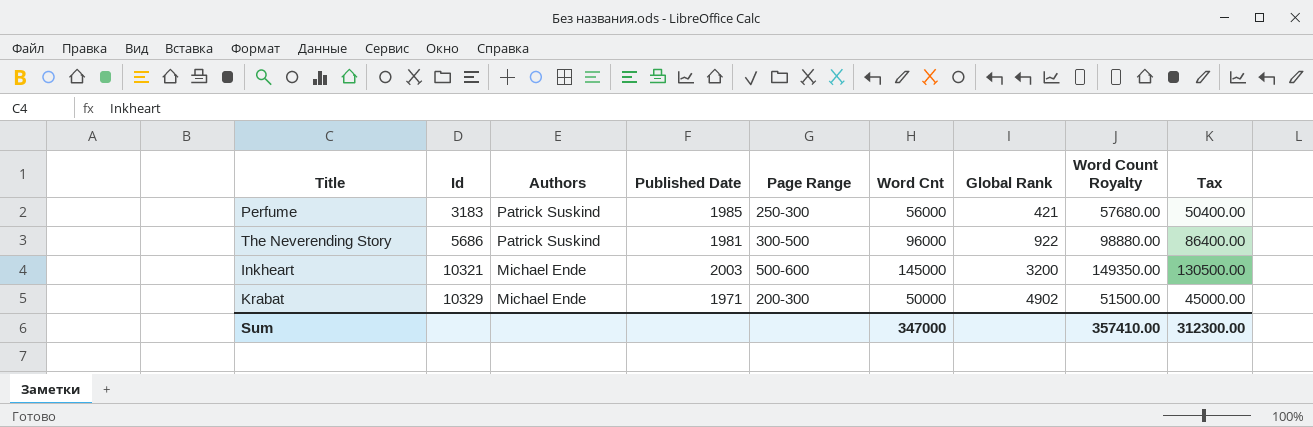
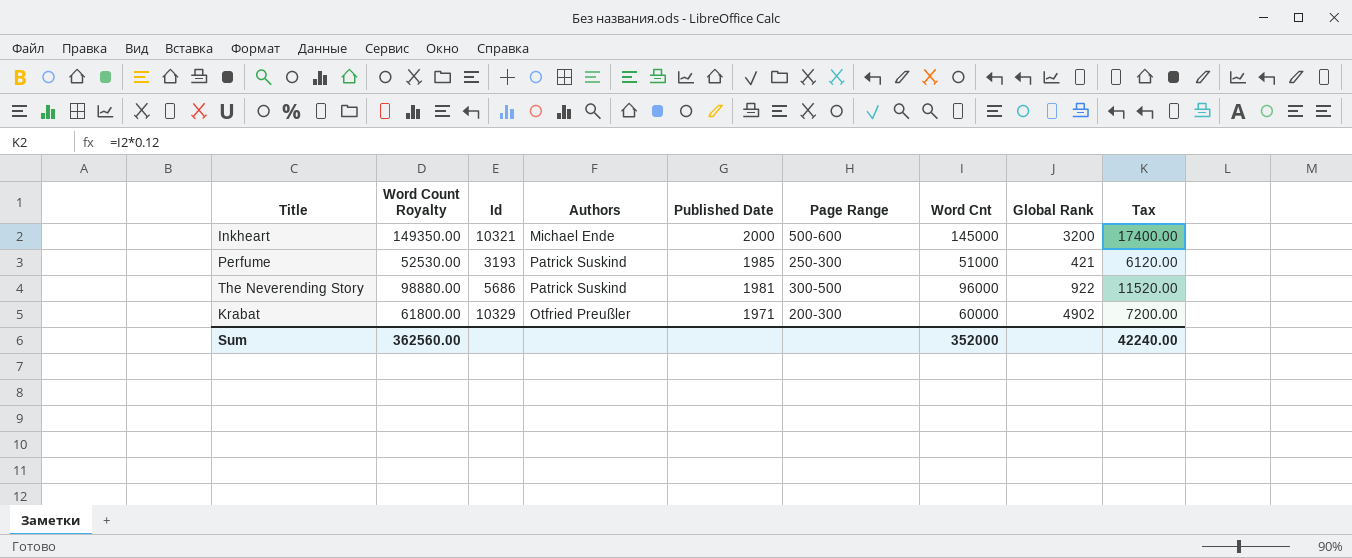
row order: Id ascending -> Published Date descending
column Word Count Royalty | position: 8 -> 2
column Tax | formula: [Word Cnt] * 0.9 -> [Word Cnt] * 0.12
Inkheart | Published Date: 2003 -> 2000
Perfume | Word Count Royalty: 57680.00 -> 52530.00
Perfume | Id: 3183 -> 3193
Perfume | Word Cnt: 56000 -> 51000
Krabat | Word Count Royalty: 51500.00 -> 61800.00
Krabat | Authors: Michael Ende -> Otfried Preußler
Krabat | Word Cnt: 50000 -> 60000
Sum | Word Count Royalty: 357410.00 -> 362560.00
Sum | Word Cnt: 347000 -> 352000
Sum | Tax: 312300.00 -> 42240.00

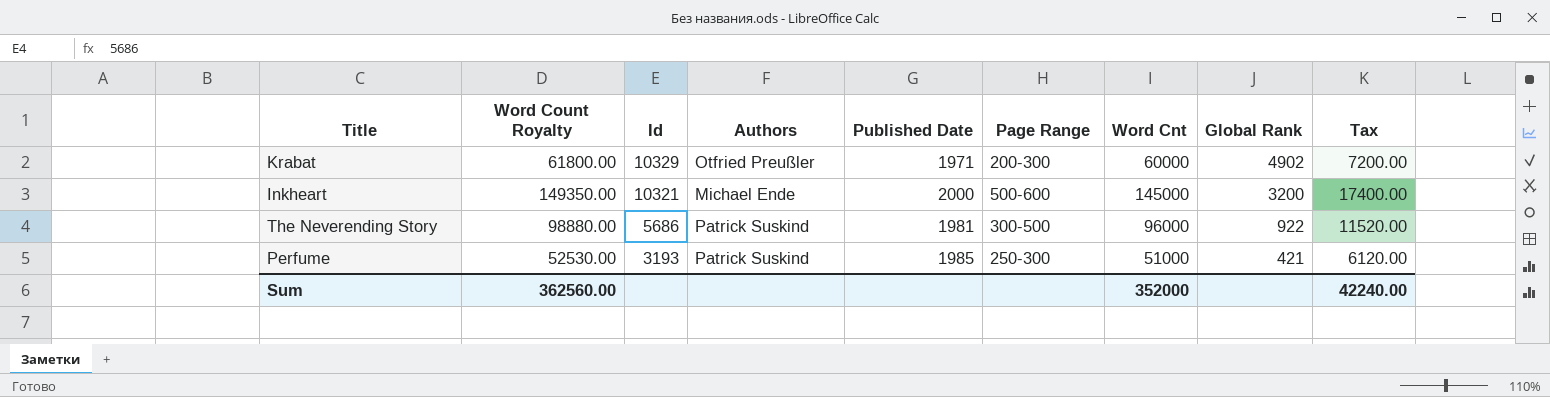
row order: Published Date descending -> Id descending

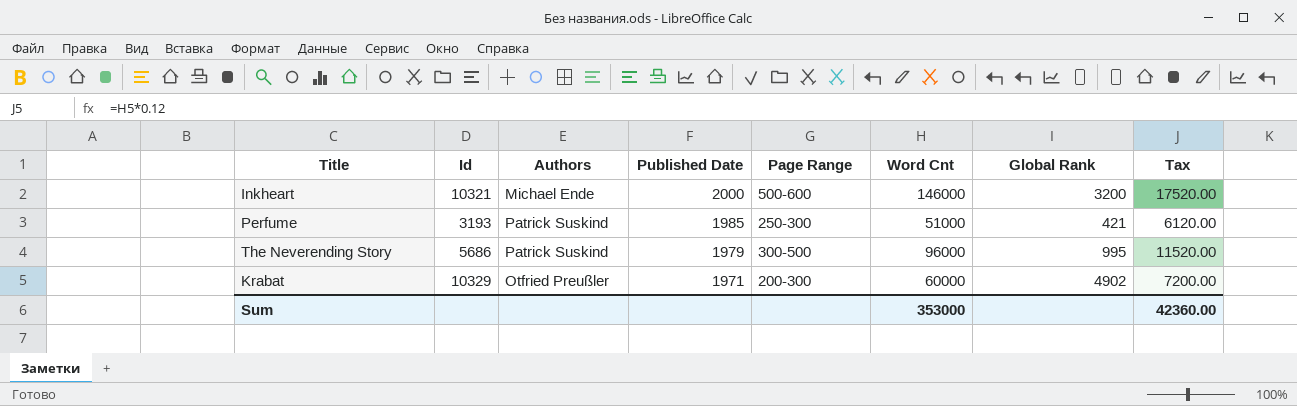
row order: Id descending -> Published Date descending
column Word Count Royalty | formula: [Word Cnt] * 1.03 -> none
Inkheart | Word Cnt: 145000 -> 146000
Inkheart | Tax: 17400.00 -> 17520.00
The Neverending Story | Published Date: 1981 -> 1979
The Neverending Story | Global Rank: 922 -> 995
Sum | Word Cnt: 352000 -> 353000
Sum | Tax: 42240.00 -> 42360.00

